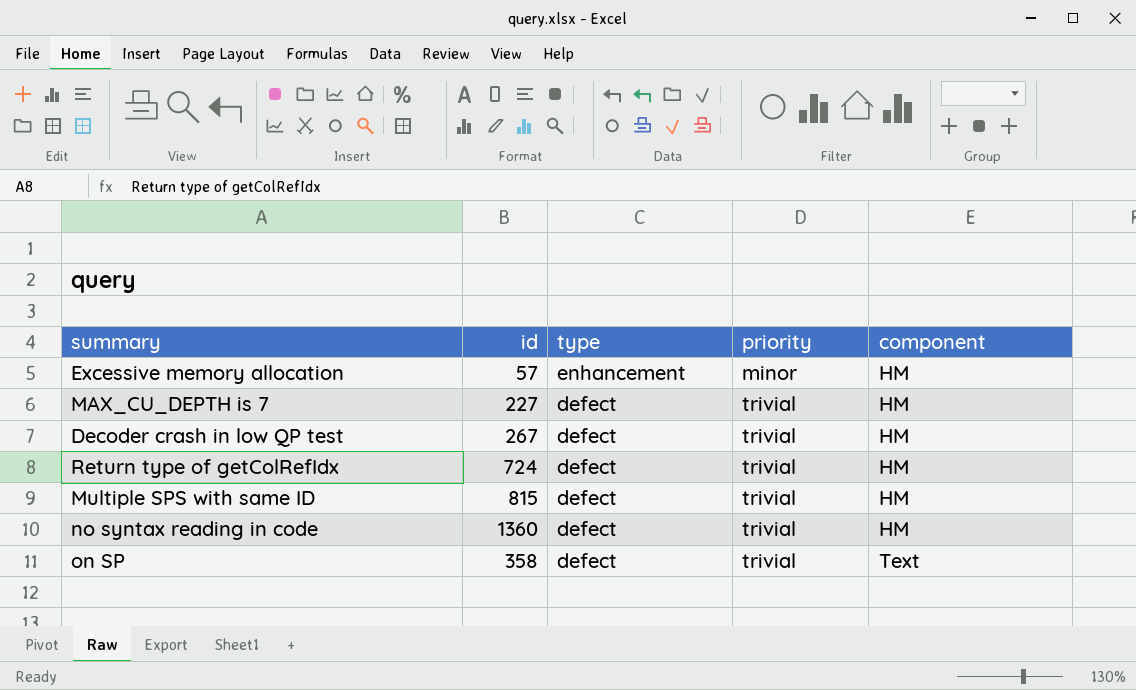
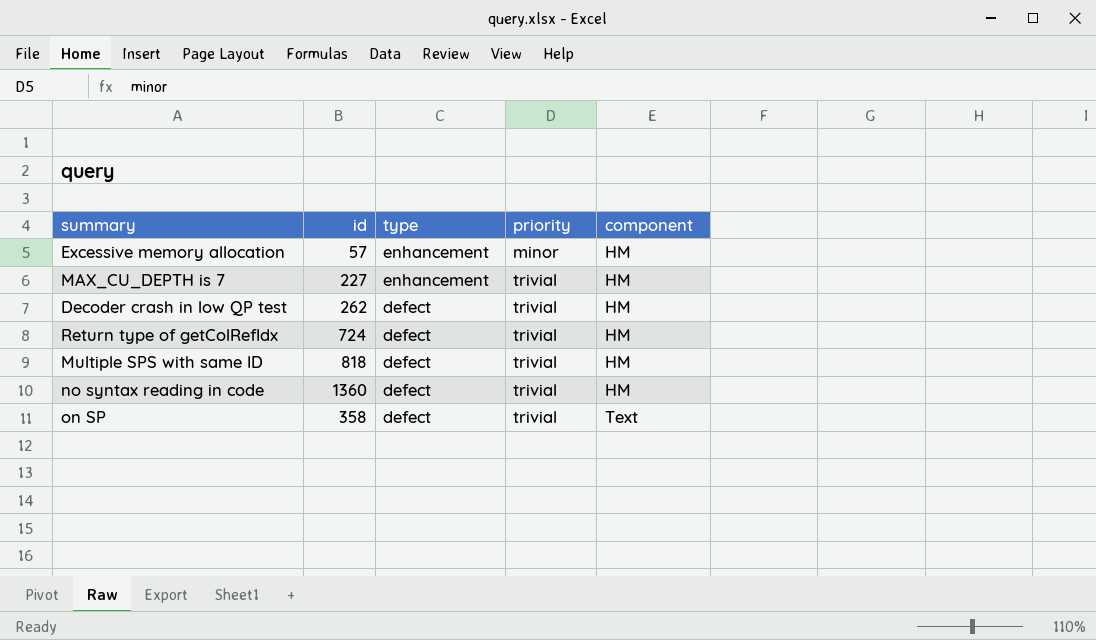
MAX_CU_DEPTH is 7 | type: defect -> enhancement
Decoder crash in low QP test | id: 267 -> 262
Multiple SPS with same ID | id: 815 -> 818

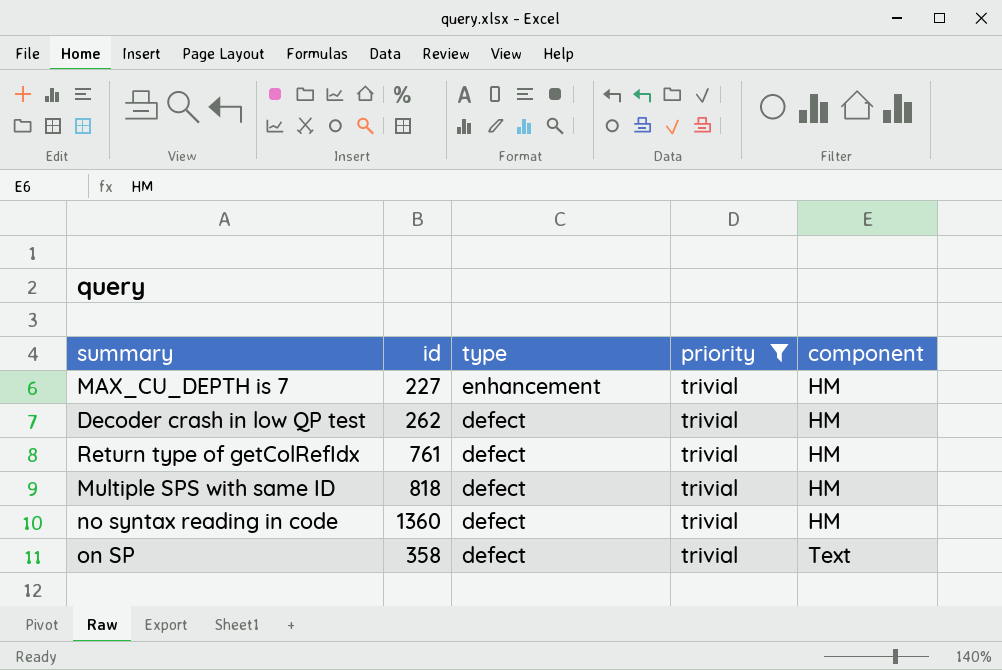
filter: none -> priority = trivial
Return type of getColRefIdx | id: 724 -> 761

